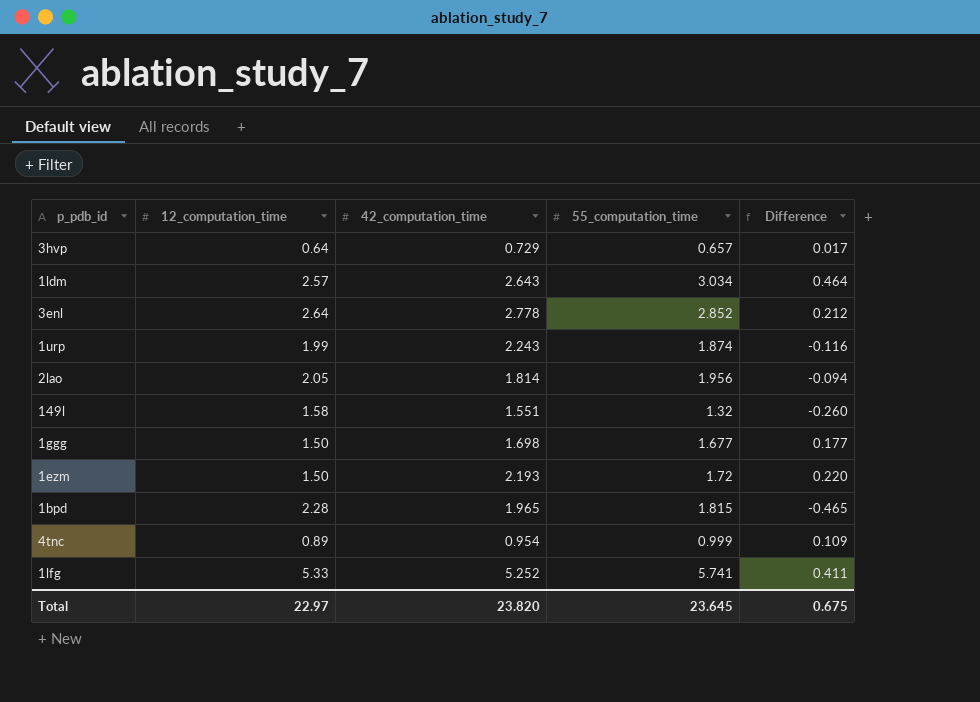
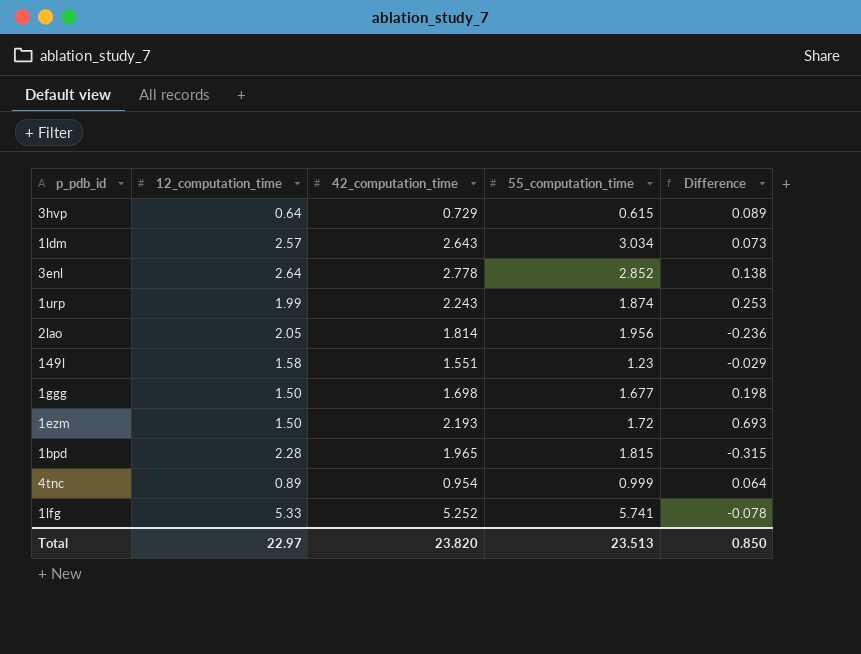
column Difference | formula: [55_computation_time] - [12_computation_time] -> [42_computation_time] - [12_computation_time]
3hvp | 55_computation_time: 0.657 -> 0.615
149l | 55_computation_time: 1.32 -> 1.23
Total | 55_computation_time: 23.645 -> 23.513
Total | Difference: 0.675 -> 0.850

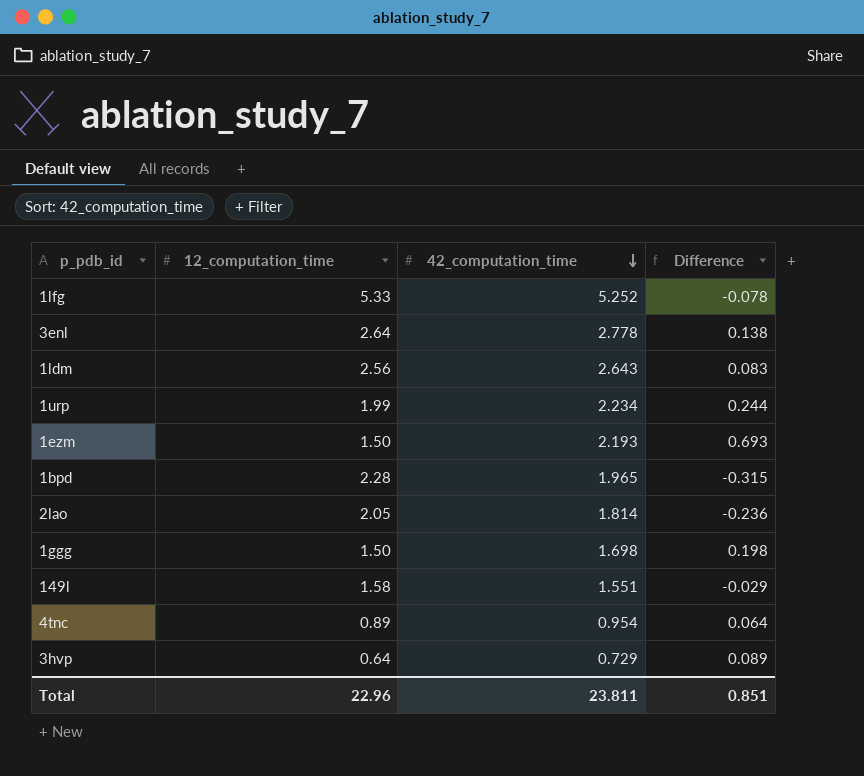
row order: none -> 42_computation_time descending
column 55_computation_time | position: 4 -> none
1ldm | 12_computation_time: 2.57 -> 2.56
1ldm | Difference: 0.073 -> 0.083
1urp | 42_computation_time: 2.243 -> 2.234
1urp | Difference: 0.253 -> 0.244
Total | 12_computation_time: 22.97 -> 22.96
Total | 42_computation_time: 23.820 -> 23.811
Total | Difference: 0.850 -> 0.851

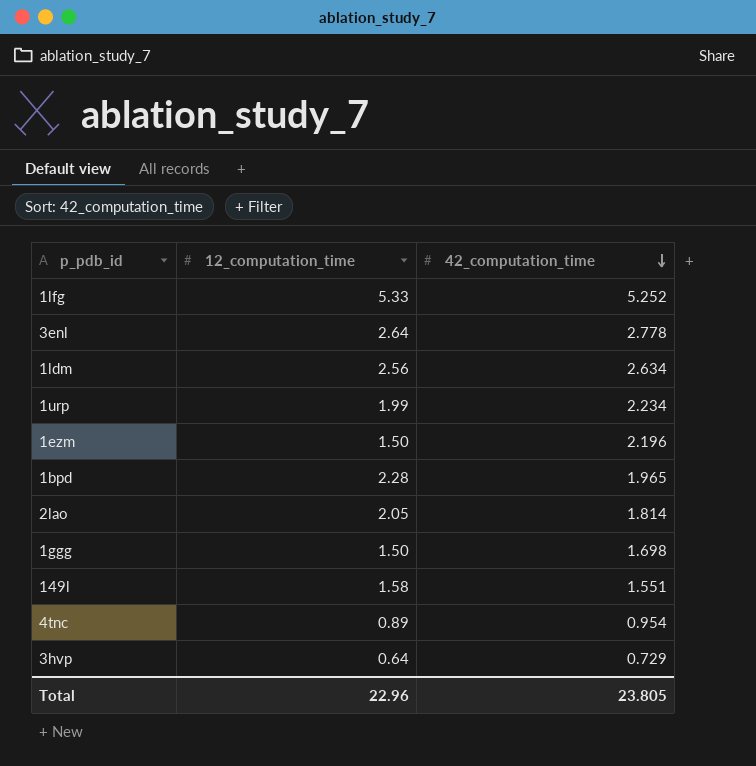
column Difference | formula: [42_computation_time] - [12_computation_time] -> none
1ldm | 42_computation_time: 2.643 -> 2.634
1ezm | 42_computation_time: 2.193 -> 2.196
Total | 42_computation_time: 23.811 -> 23.805

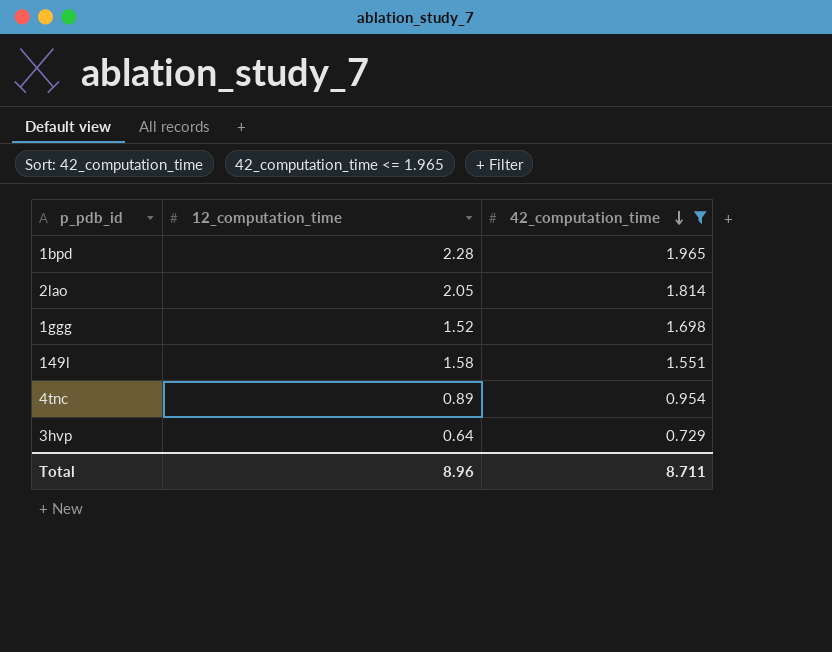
filter: none -> 42_computation_time <= 1.965
1ggg | 12_computation_time: 1.50 -> 1.52
Total | 12_computation_time: 22.96 -> 8.96
Total | 42_computation_time: 23.805 -> 8.711

